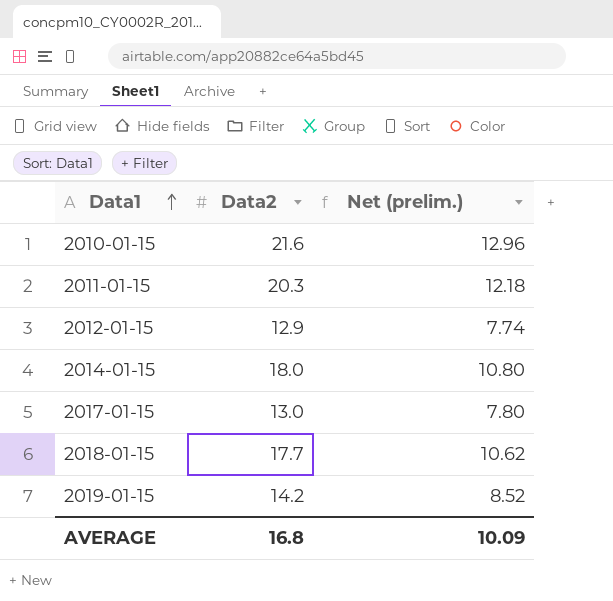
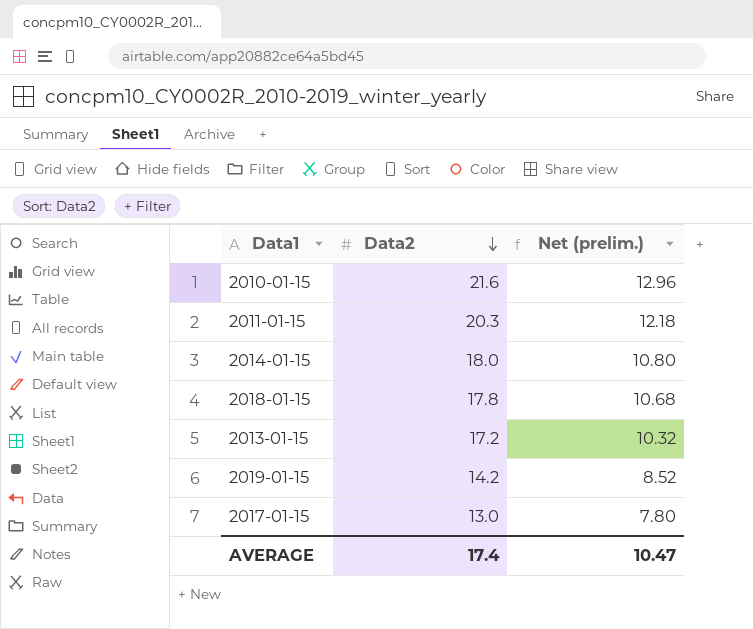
row order: Data1 ascending -> Data2 descending
row 2012-01-15: 12.9 | 7.74 -> none
2018-01-15 | Data2: 17.7 -> 17.8
2018-01-15 | Net (prelim.): 10.62 -> 10.68
row 2013-01-15: none -> 17.2 | 10.32
AVERAGE | Data2: 16.8 -> 17.4
AVERAGE | Net (prelim.): 10.09 -> 10.47

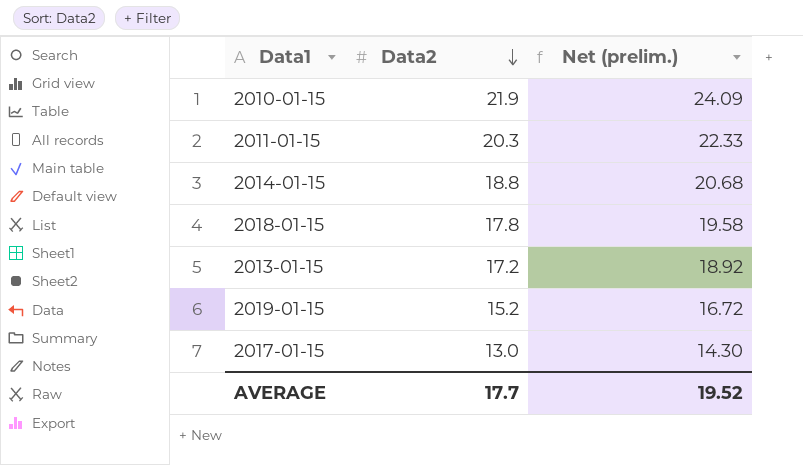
column Net (prelim.) | formula: [Data2] * 0.6 -> [Data2] * 1.1
2010-01-15 | Data2: 21.6 -> 21.9
2014-01-15 | Data2: 18.0 -> 18.8
2019-01-15 | Data2: 14.2 -> 15.2
AVERAGE | Data2: 17.4 -> 17.7
AVERAGE | Net (prelim.): 10.47 -> 19.52

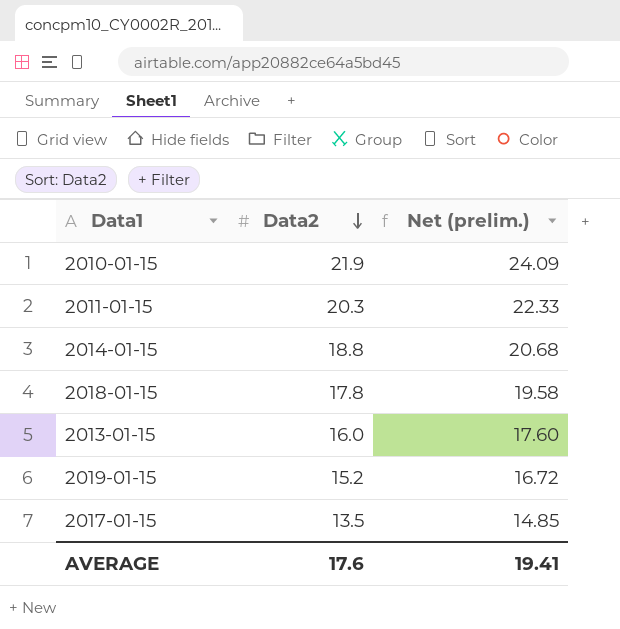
2013-01-15 | Data2: 17.2 -> 16.0
2013-01-15 | Net (prelim.): 18.92 -> 17.60
2017-01-15 | Data2: 13.0 -> 13.5
2017-01-15 | Net (prelim.): 14.30 -> 14.85
AVERAGE | Data2: 17.7 -> 17.6
AVERAGE | Net (prelim.): 19.52 -> 19.41

